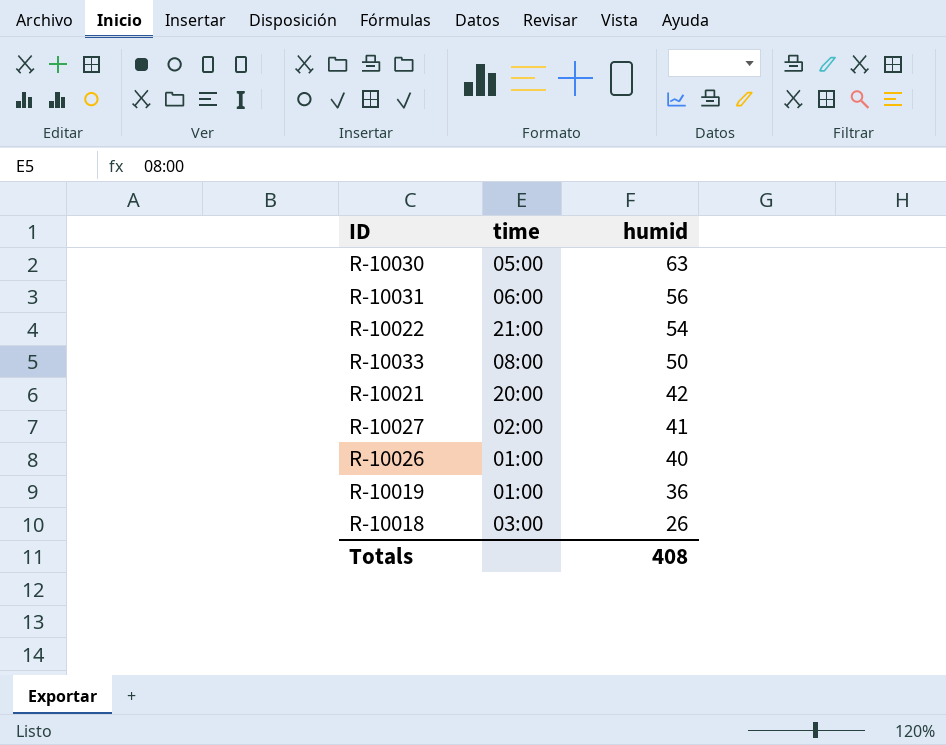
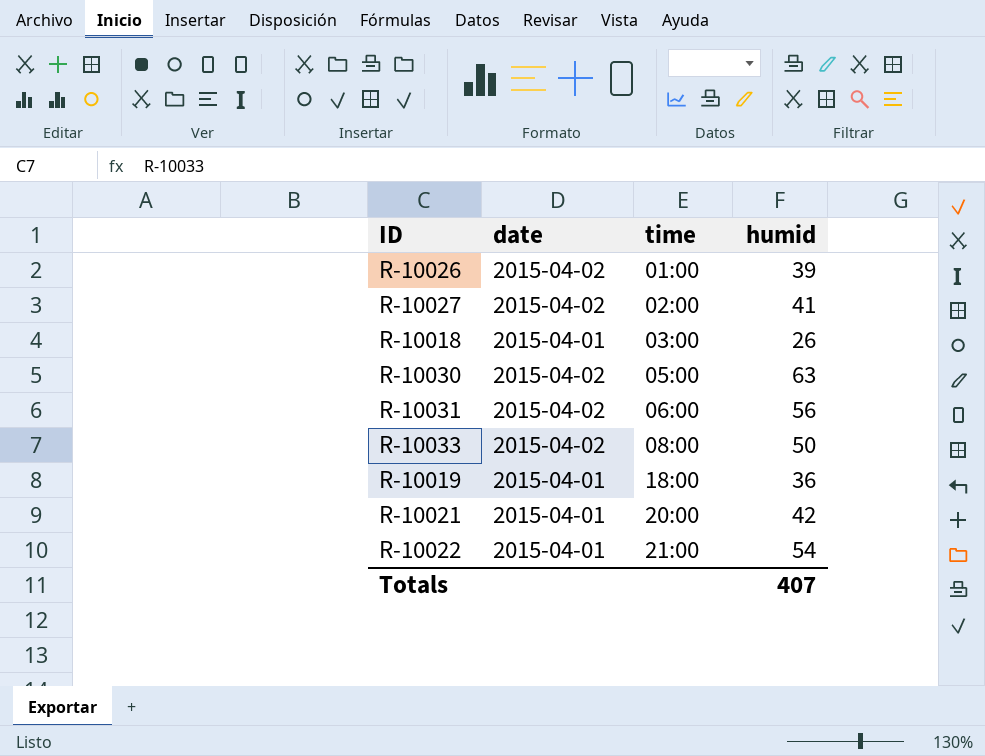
row order: humid descending -> time ascending
column date | position: none -> 2
R-10026 | humid: 40 -> 39
R-10019 | time: 01:00 -> 18:00
Totals | humid: 408 -> 407

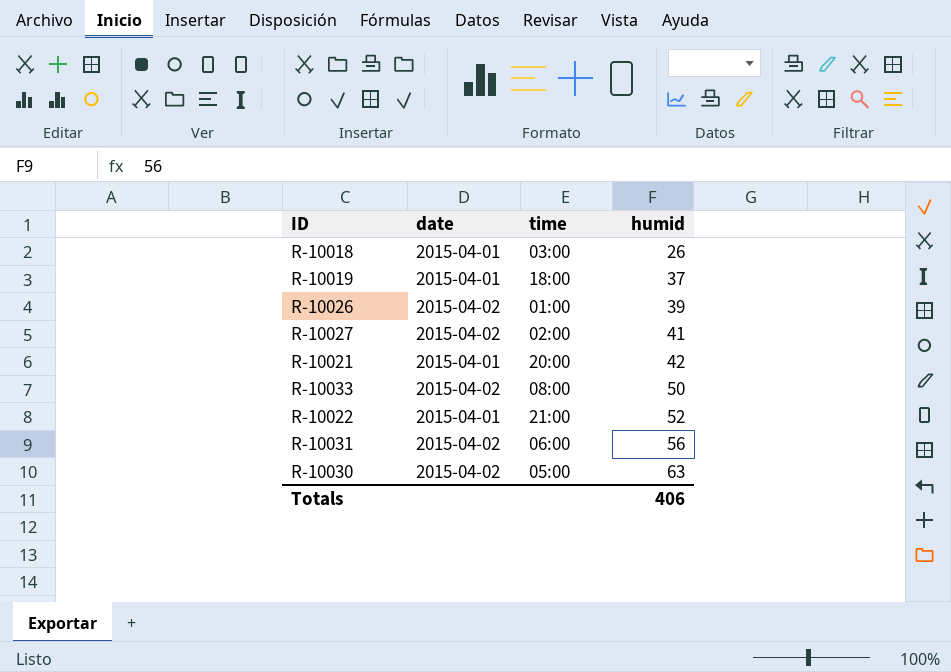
row order: time ascending -> humid ascending
R-10019 | humid: 36 -> 37
R-10022 | humid: 54 -> 52
Totals | humid: 407 -> 406

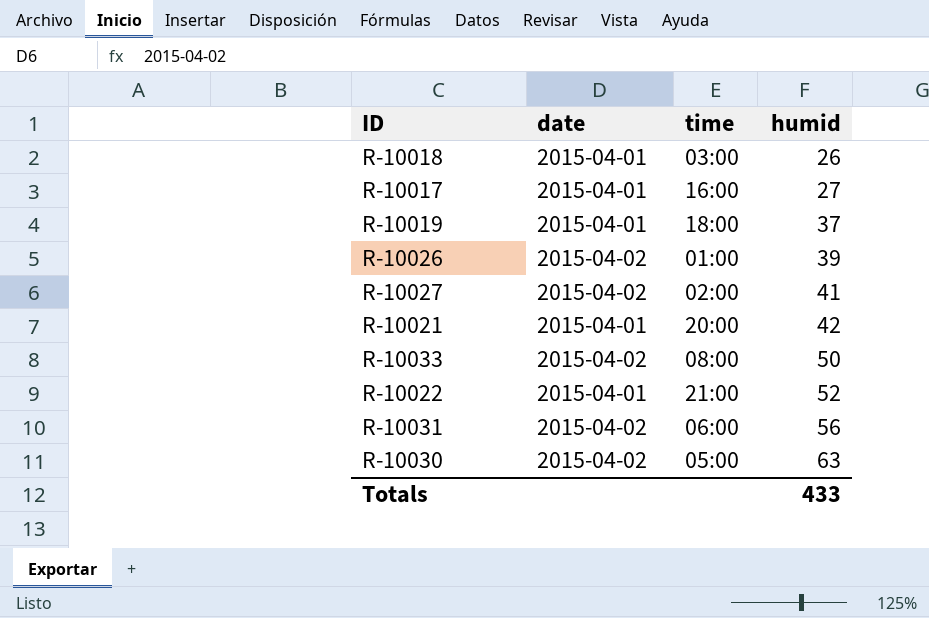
row R-10017: none -> 2015-04-01 | 16:00 | 27
Totals | humid: 406 -> 433

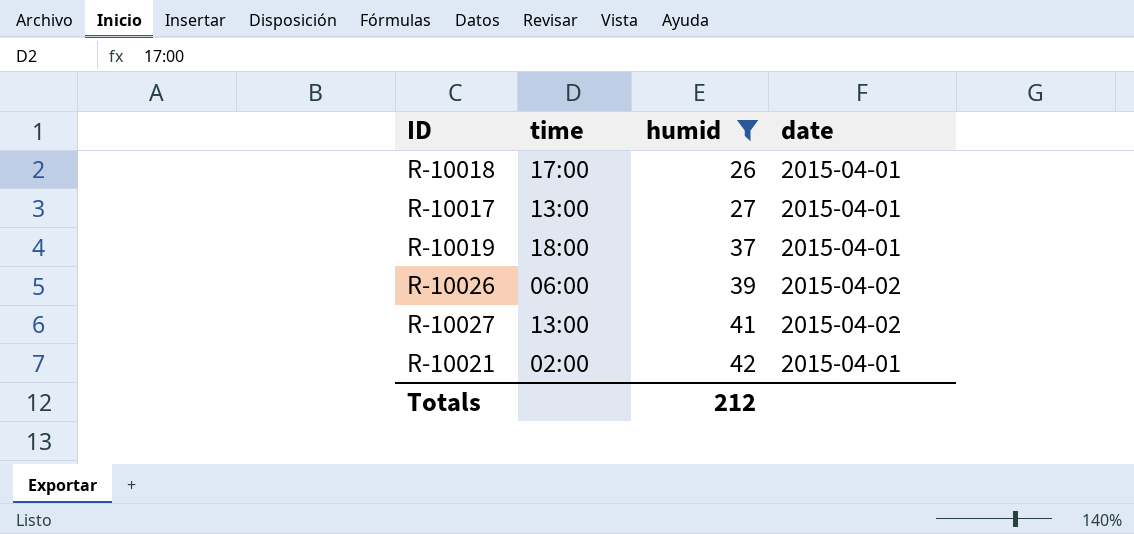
filter: none -> humid <= 42
column date | position: 2 -> 4
R-10018 | time: 03:00 -> 17:00
R-10017 | time: 16:00 -> 13:00
R-10026 | time: 01:00 -> 06:00
R-10027 | time: 02:00 -> 13:00
R-10021 | time: 20:00 -> 02:00
Totals | humid: 433 -> 212

